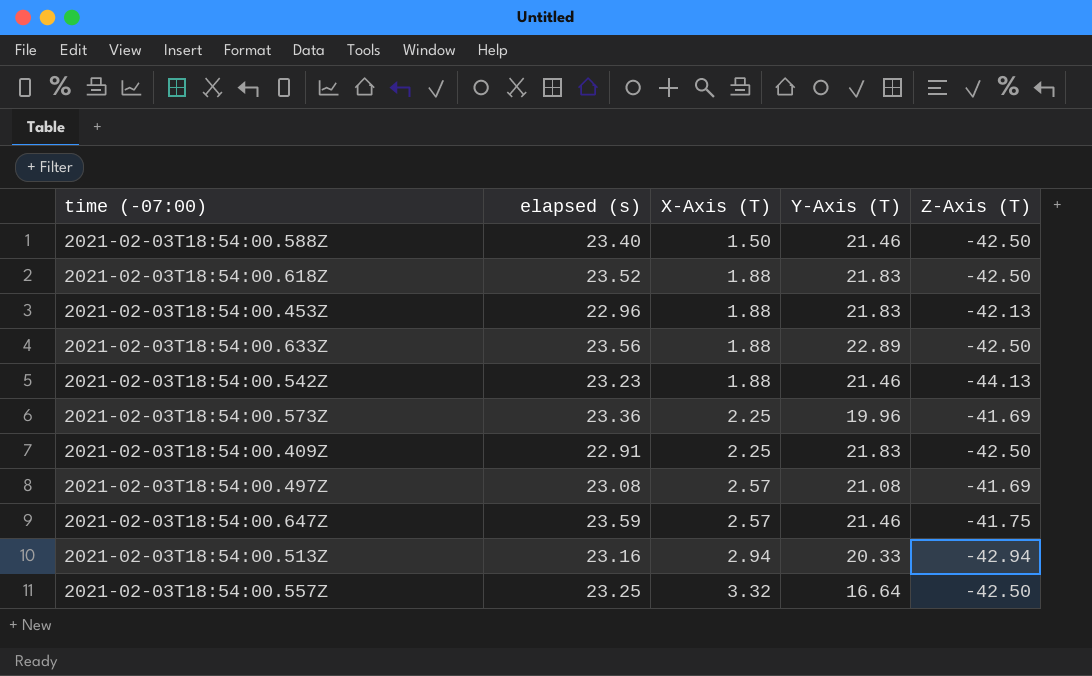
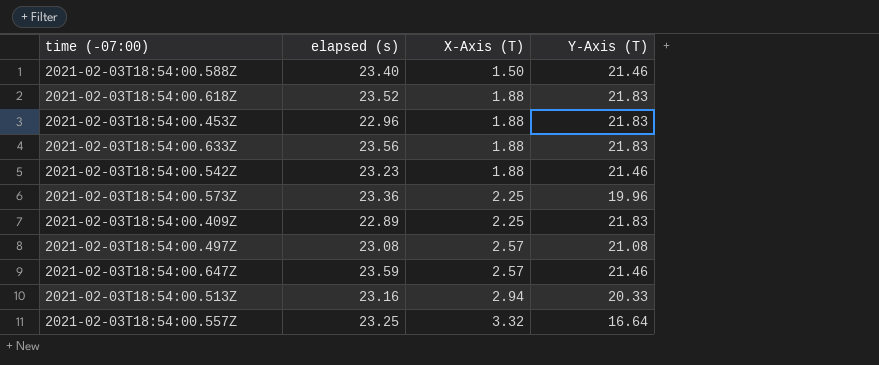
column Z-Axis (T) | position: 5 -> none
2021-02-03T18:54:00.633Z | Y-Axis (T): 22.89 -> 21.83
2021-02-03T18:54:00.409Z | elapsed (s): 22.91 -> 22.89

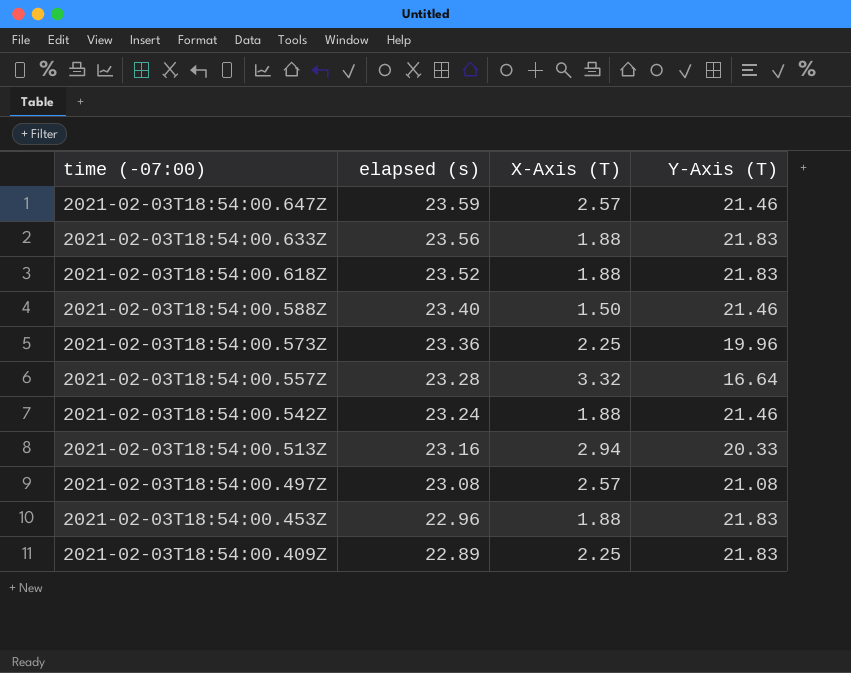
row order: X-Axis (T) ascending -> time (-07:00) descending
2021-02-03T18:54:00.557Z | elapsed (s): 23.25 -> 23.28
2021-02-03T18:54:00.542Z | elapsed (s): 23.23 -> 23.24

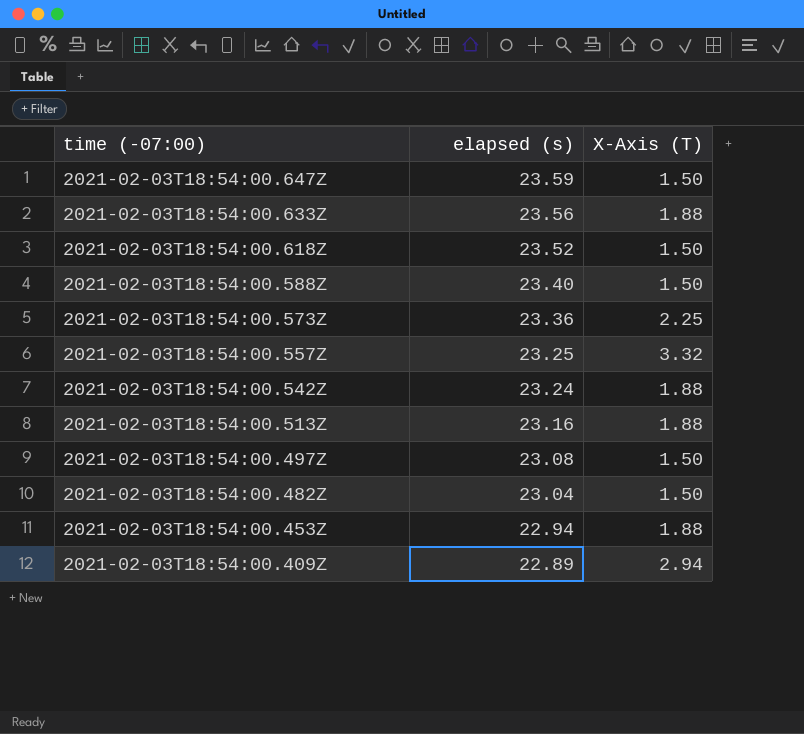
column Y-Axis (T) | position: 4 -> none
2021-02-03T18:54:00.647Z | X-Axis (T): 2.57 -> 1.50
2021-02-03T18:54:00.618Z | X-Axis (T): 1.88 -> 1.50
2021-02-03T18:54:00.557Z | elapsed (s): 23.28 -> 23.25
2021-02-03T18:54:00.513Z | X-Axis (T): 2.94 -> 1.88
2021-02-03T18:54:00.497Z | X-Axis (T): 2.57 -> 1.50
row 2021-02-03T18:54:00.482Z: none -> 23.04 | 1.50
2021-02-03T18:54:00.453Z | elapsed (s): 22.96 -> 22.94
2021-02-03T18:54:00.409Z | X-Axis (T): 2.25 -> 2.94

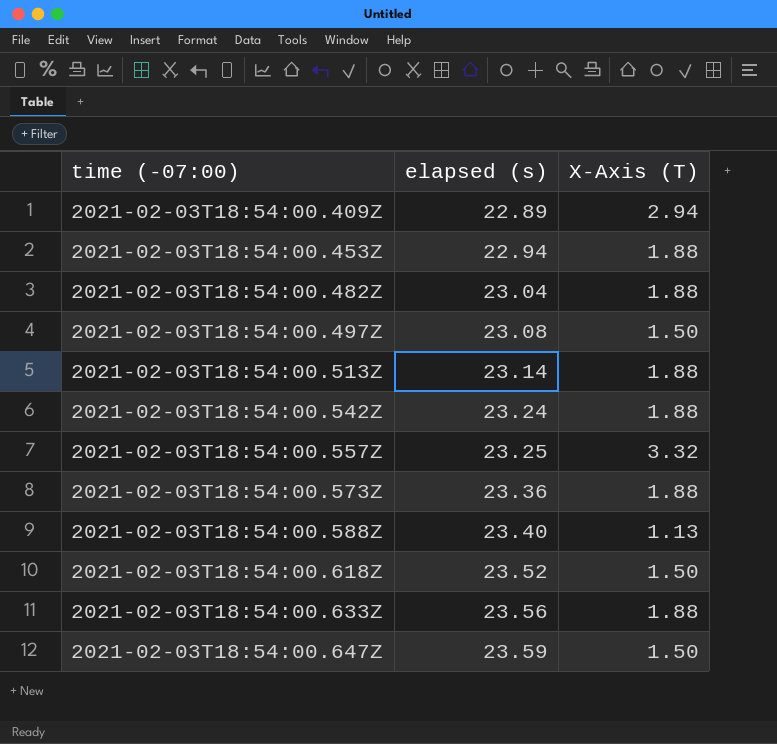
row order: time (-07:00) descending -> time (-07:00) ascending
2021-02-03T18:54:00.482Z | X-Axis (T): 1.50 -> 1.88
2021-02-03T18:54:00.513Z | elapsed (s): 23.16 -> 23.14
2021-02-03T18:54:00.573Z | X-Axis (T): 2.25 -> 1.88
2021-02-03T18:54:00.588Z | X-Axis (T): 1.50 -> 1.13

